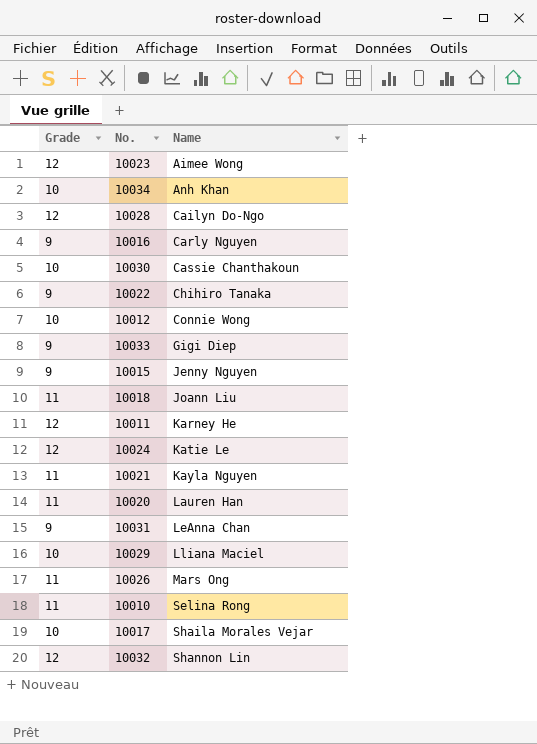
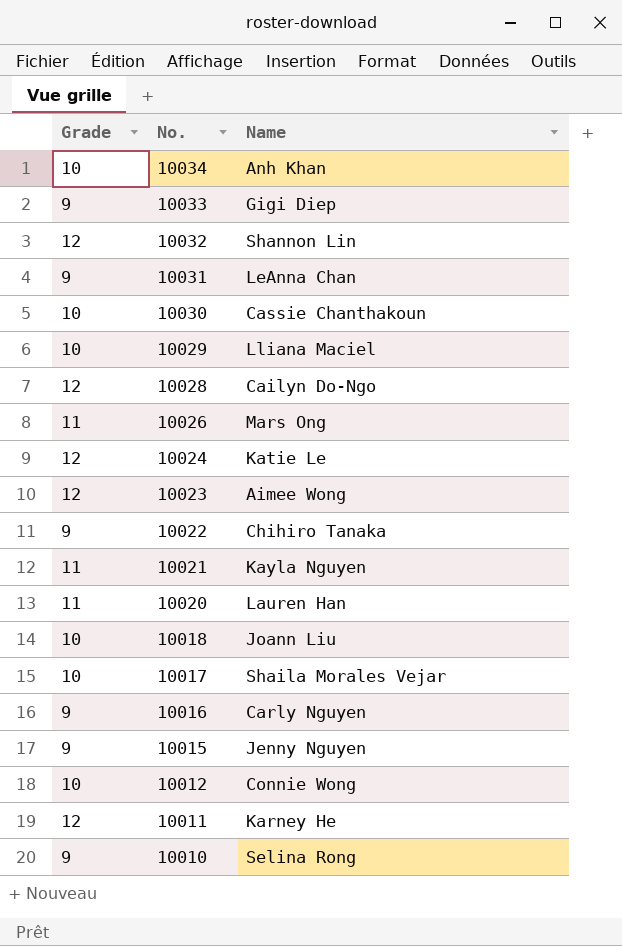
row order: Name ascending -> No. descending
10018 | Grade: 11 -> 10
10010 | Grade: 11 -> 9

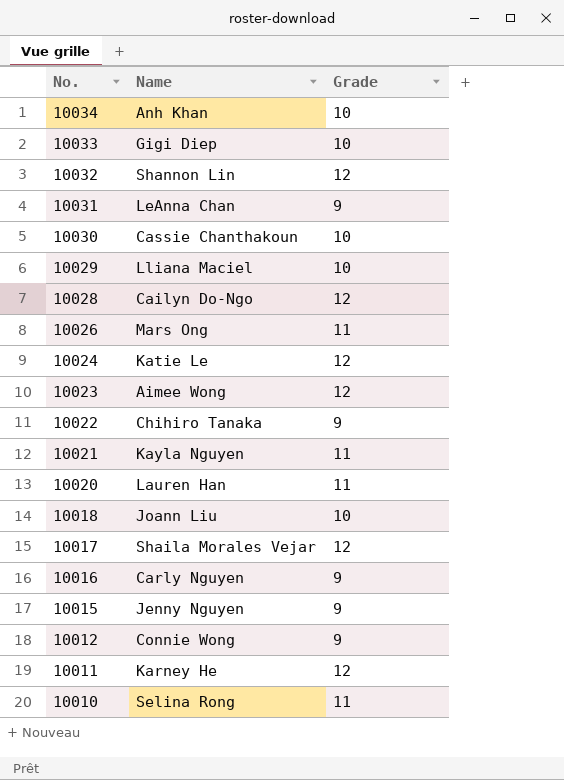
column Grade | position: 1 -> 3
10033 | Grade: 9 -> 10
10017 | Grade: 10 -> 12
10012 | Grade: 10 -> 9
10010 | Grade: 9 -> 11

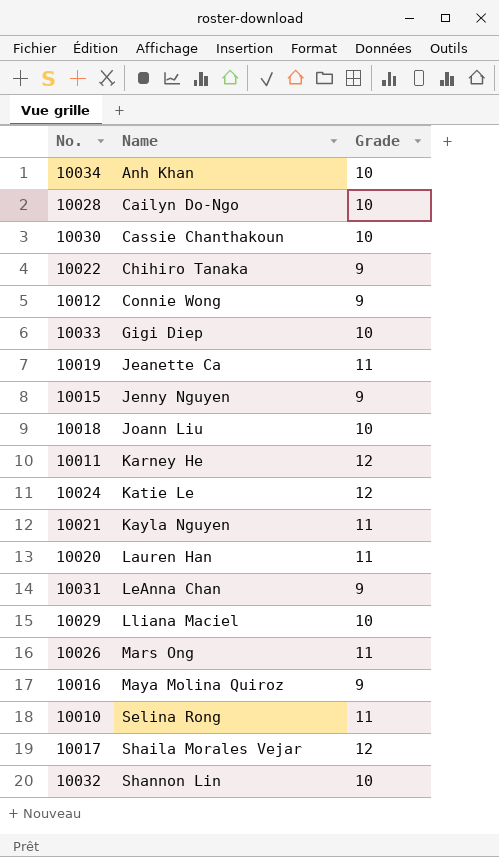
row order: No. descending -> Name ascending
row 10023: Aimee Wong | 12 -> none
10028 | Grade: 12 -> 10
row 10019: none -> Jeanette Ca | 11
10016 | Name: Carly Nguyen -> Maya Molina Quiroz
10032 | Grade: 12 -> 10

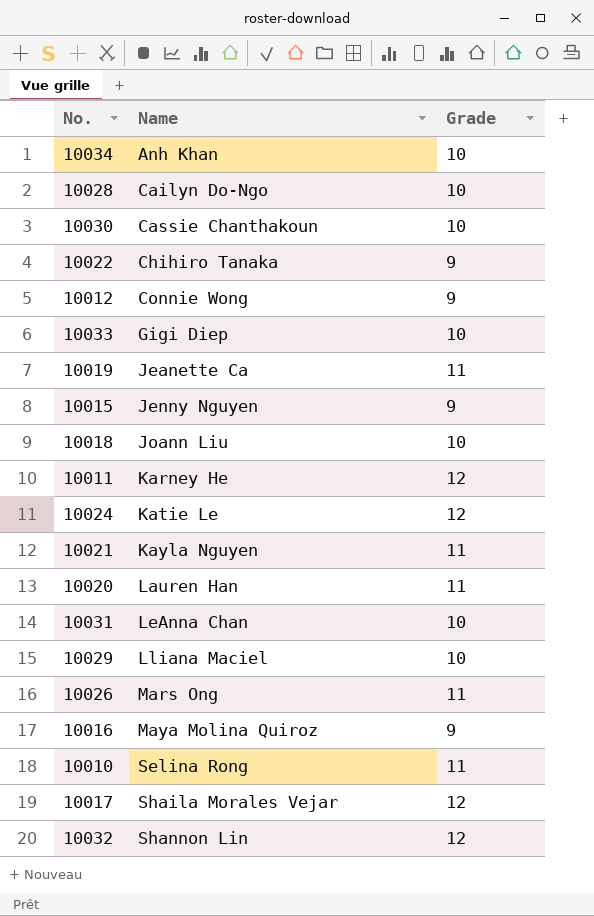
10031 | Grade: 9 -> 10
10032 | Grade: 10 -> 12

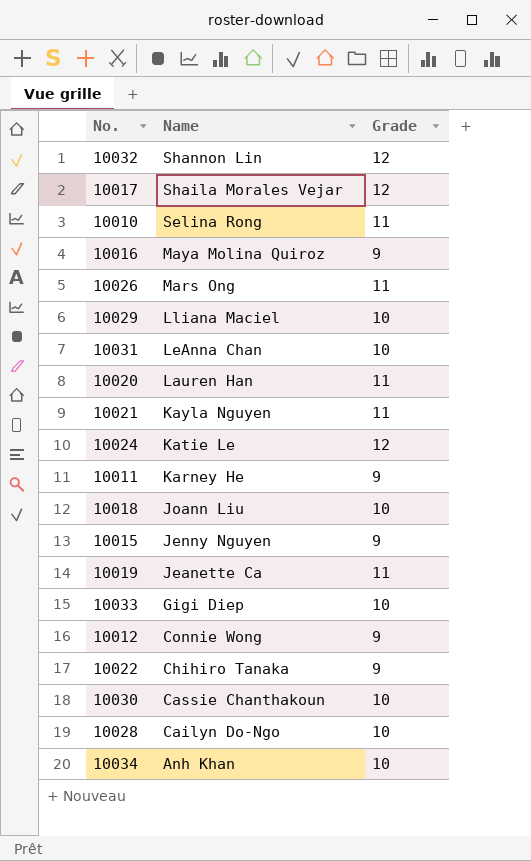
row order: Name ascending -> Name descending
10011 | Grade: 12 -> 9

